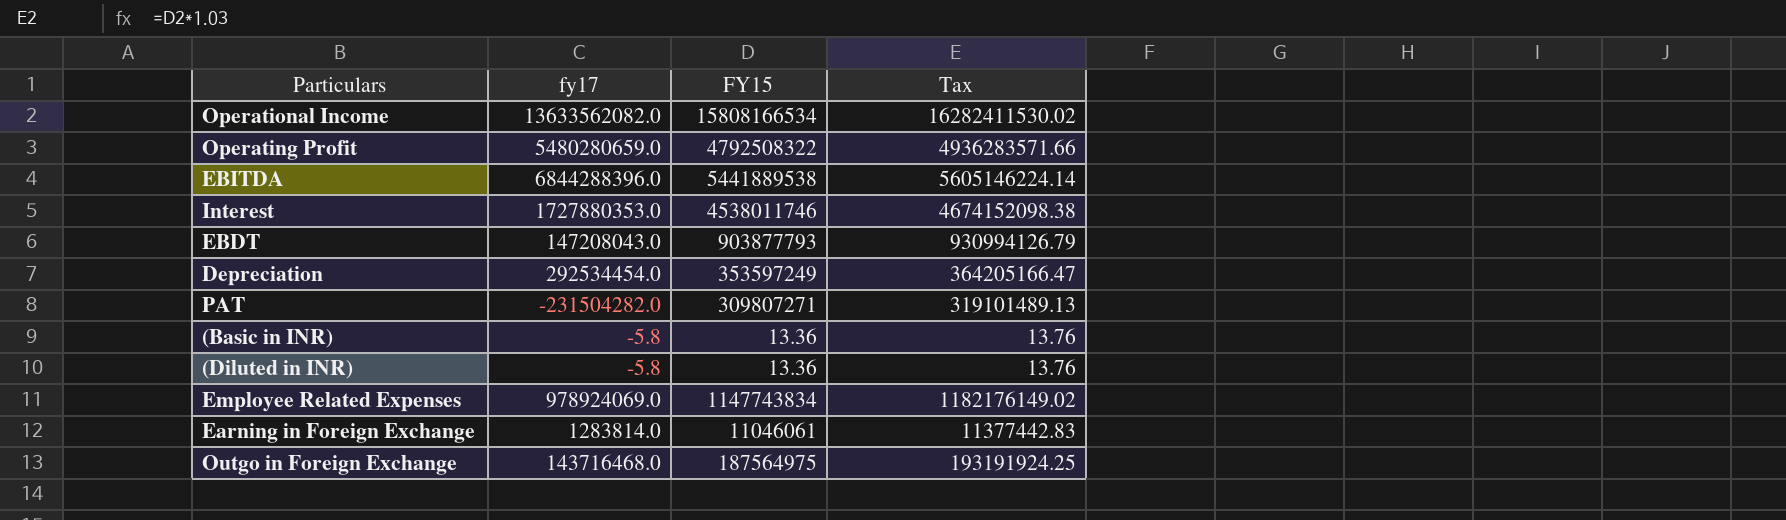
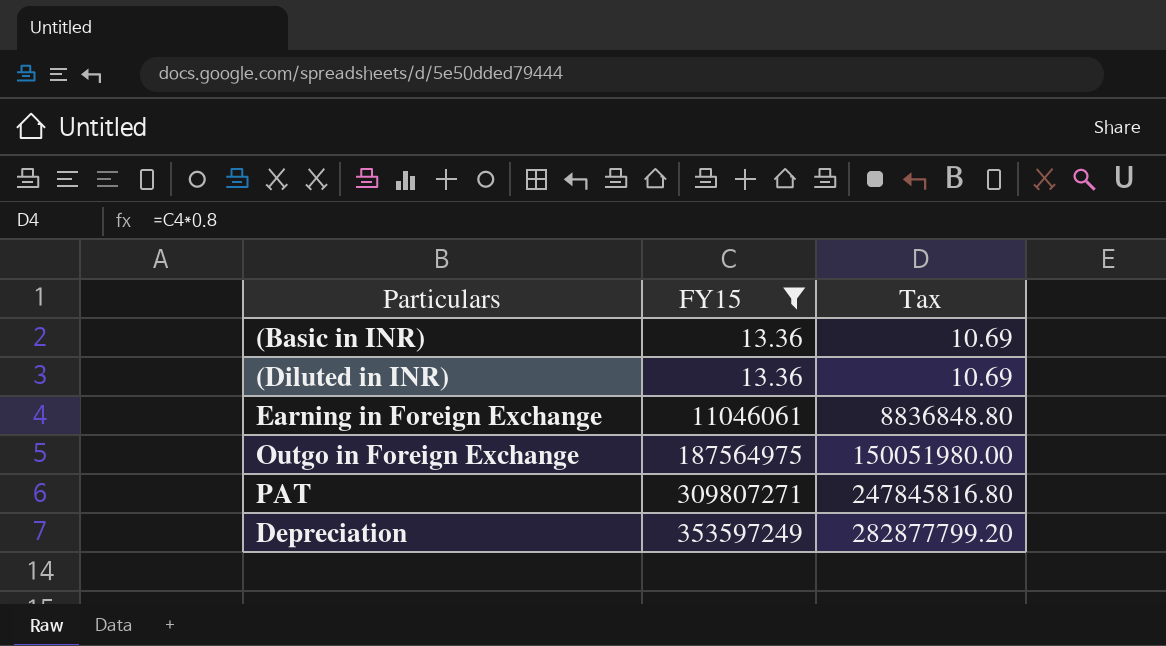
filter: none -> FY15 <= 353597249
row order: none -> FY15 ascending
column fy17 | position: 2 -> none
column Tax | formula: [FY15] * 1.03 -> [FY15] * 0.8

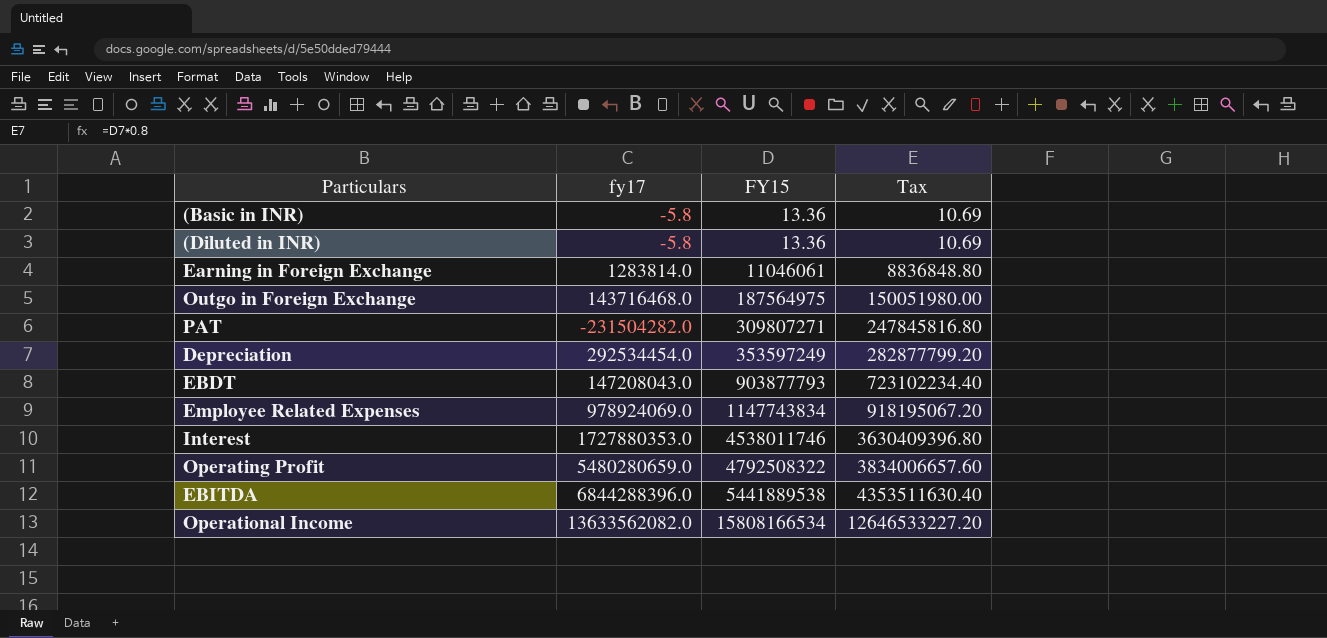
filter: FY15 <= 353597249 -> none
column fy17 | position: none -> 2

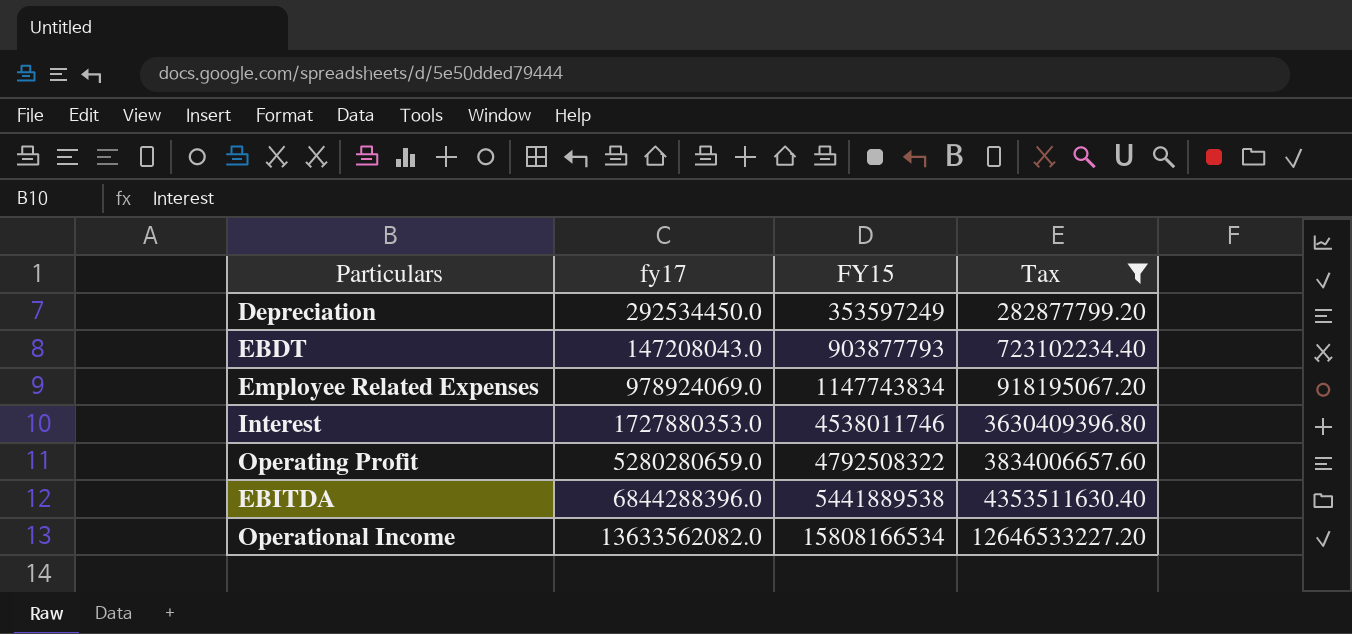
filter: none -> Tax >= 282877799.20
Depreciation | fy17: 292534454.0 -> 292534450.0
Operating Profit | fy17: 5480280659.0 -> 5280280659.0

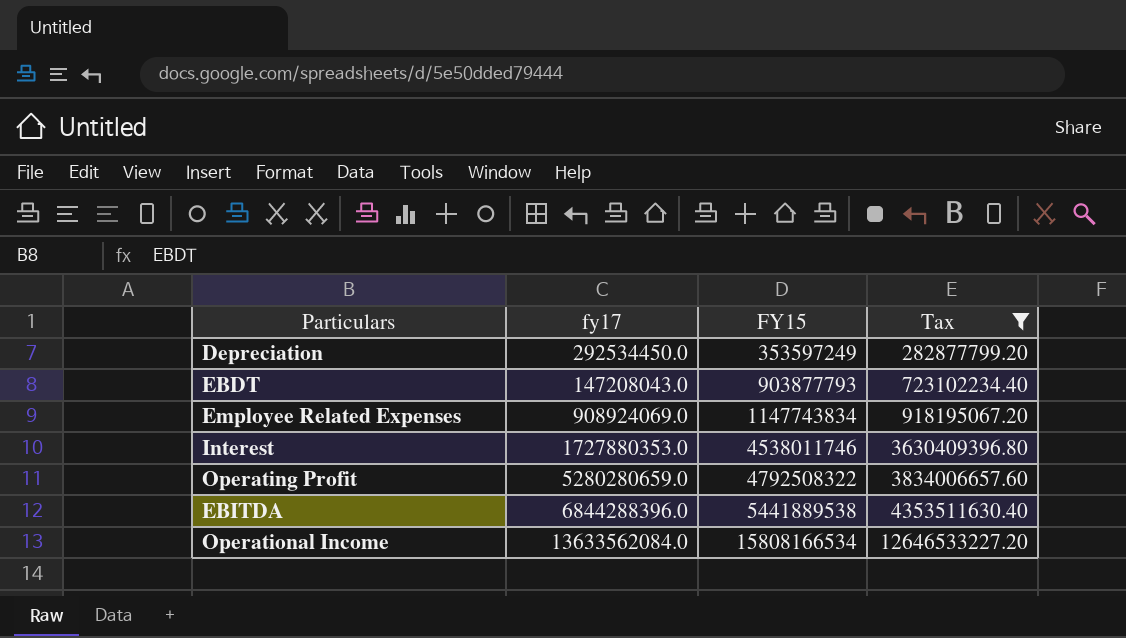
Employee Related Expenses | fy17: 978924069.0 -> 908924069.0
Operational Income | fy17: 13633562082.0 -> 13633562084.0

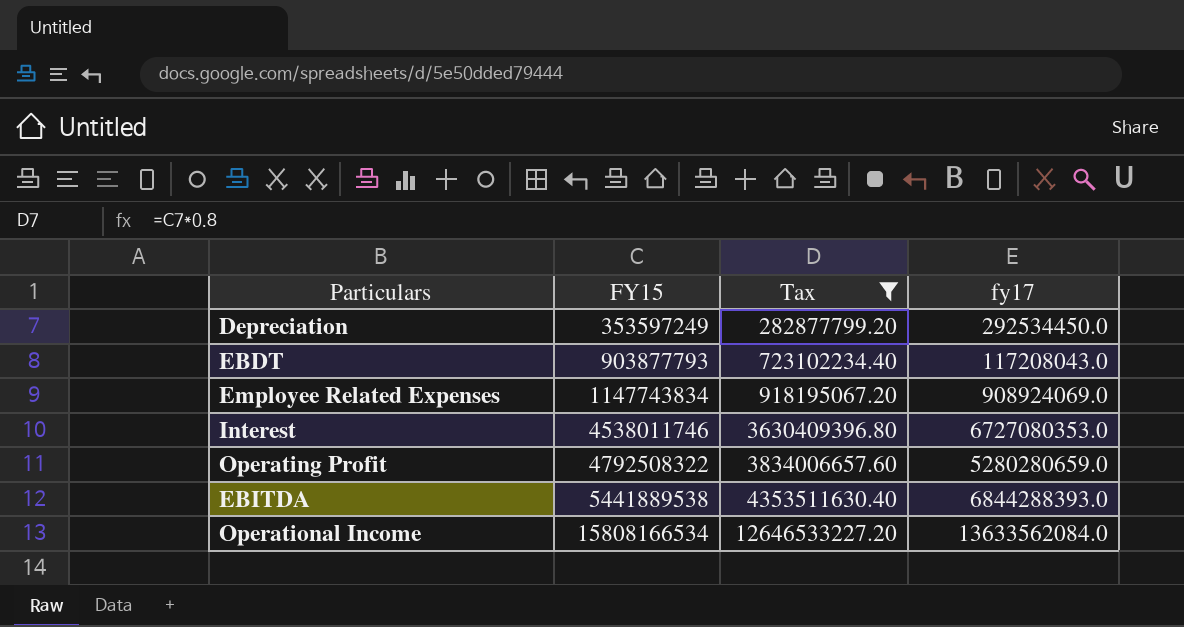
column fy17 | position: 2 -> 4
EBDT | fy17: 147208043.0 -> 117208043.0
Interest | fy17: 1727880353.0 -> 6727080353.0
EBITDA | fy17: 6844288396.0 -> 6844288393.0

